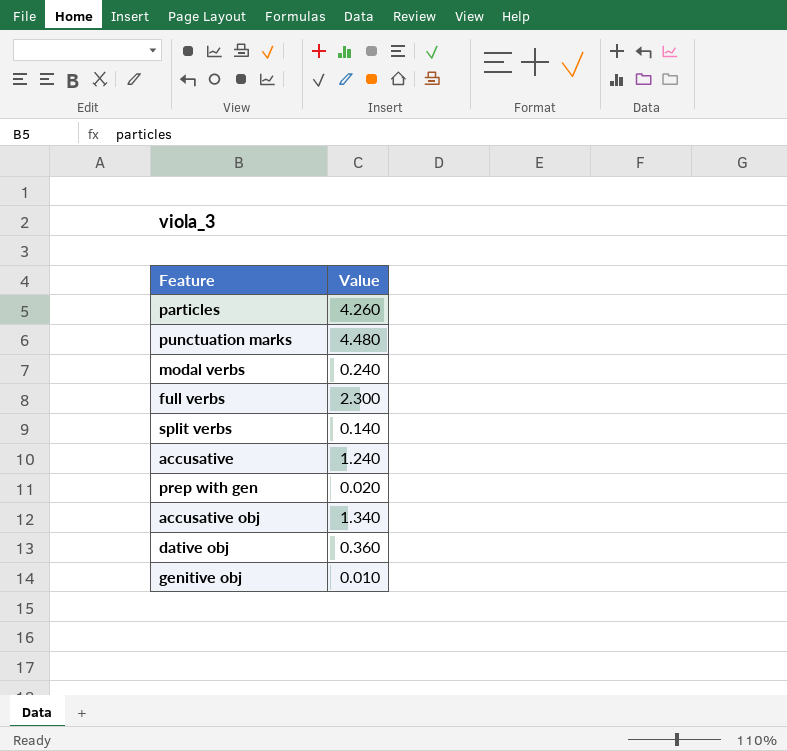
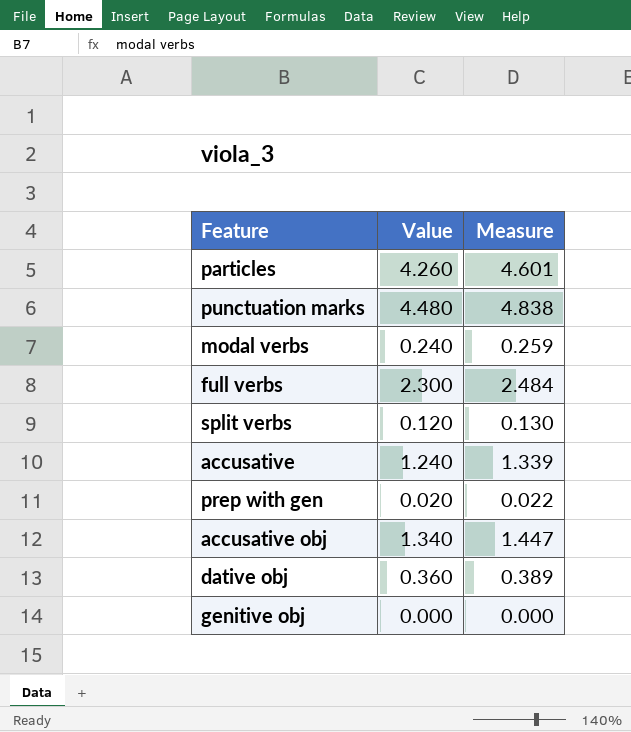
column Measure | formula: none -> [Value] * 1.08
split verbs | Value: 0.140 -> 0.120
genitive obj | Value: 0.010 -> 0.000

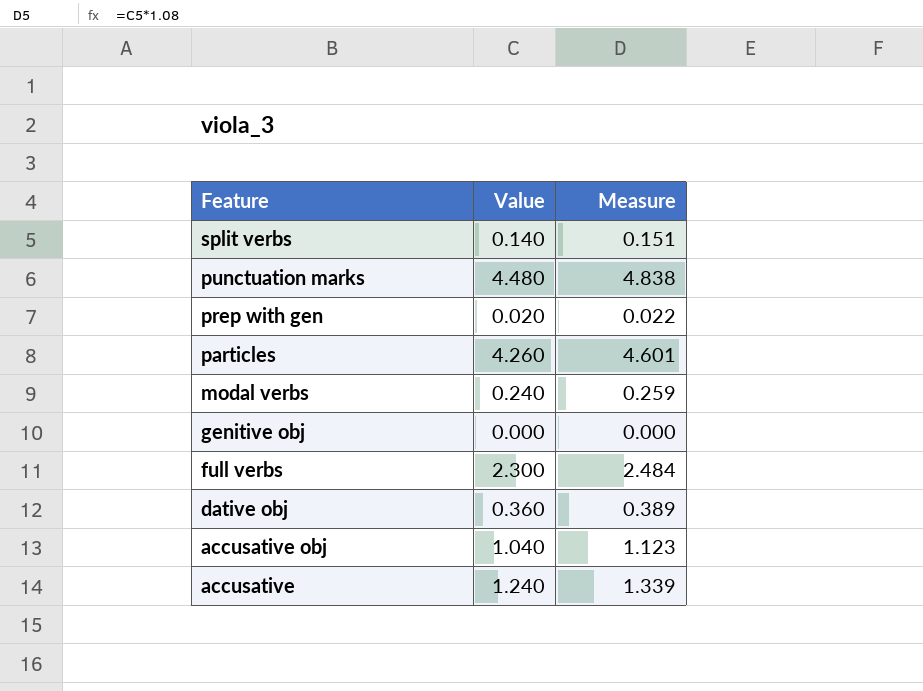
row order: none -> Feature descending
split verbs | Value: 0.120 -> 0.140
split verbs | Measure: 0.130 -> 0.151
accusative obj | Value: 1.340 -> 1.040
accusative obj | Measure: 1.447 -> 1.123

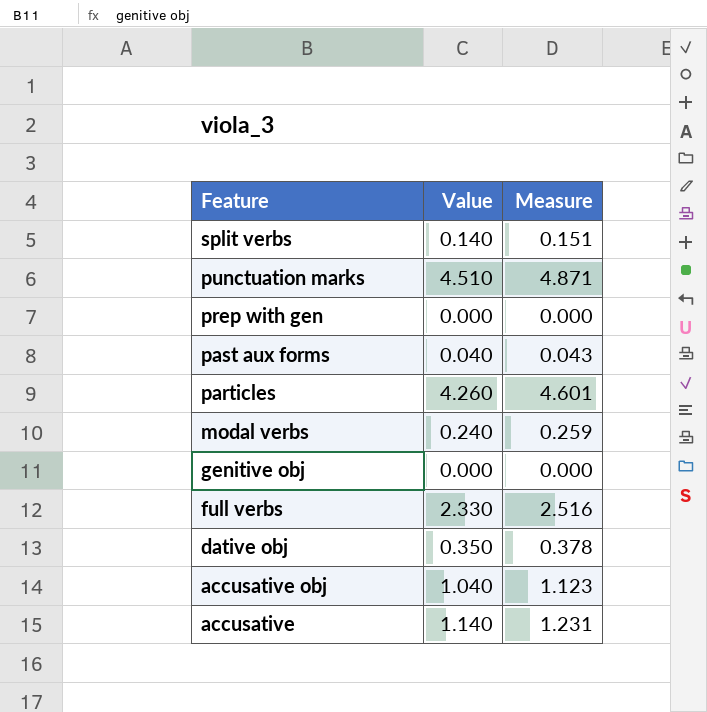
punctuation marks | Value: 4.480 -> 4.510
punctuation marks | Measure: 4.838 -> 4.871
prep with gen | Value: 0.020 -> 0.000
prep with gen | Measure: 0.022 -> 0.000
row past aux forms: none -> 0.040 | 0.043
full verbs | Value: 2.300 -> 2.330
full verbs | Measure: 2.484 -> 2.516
dative obj | Value: 0.360 -> 0.350
dative obj | Measure: 0.389 -> 0.378
accusative | Value: 1.240 -> 1.140
accusative | Measure: 1.339 -> 1.231

